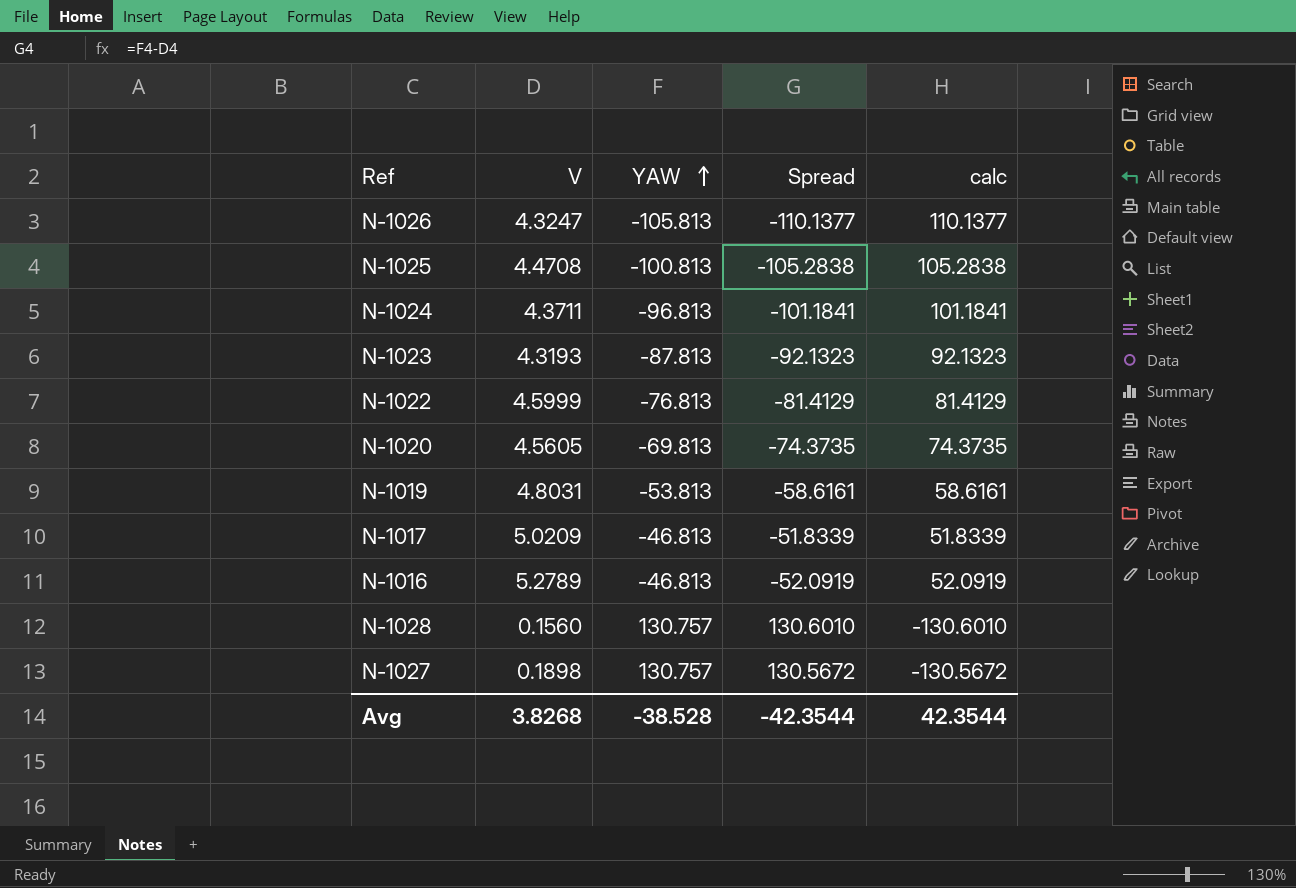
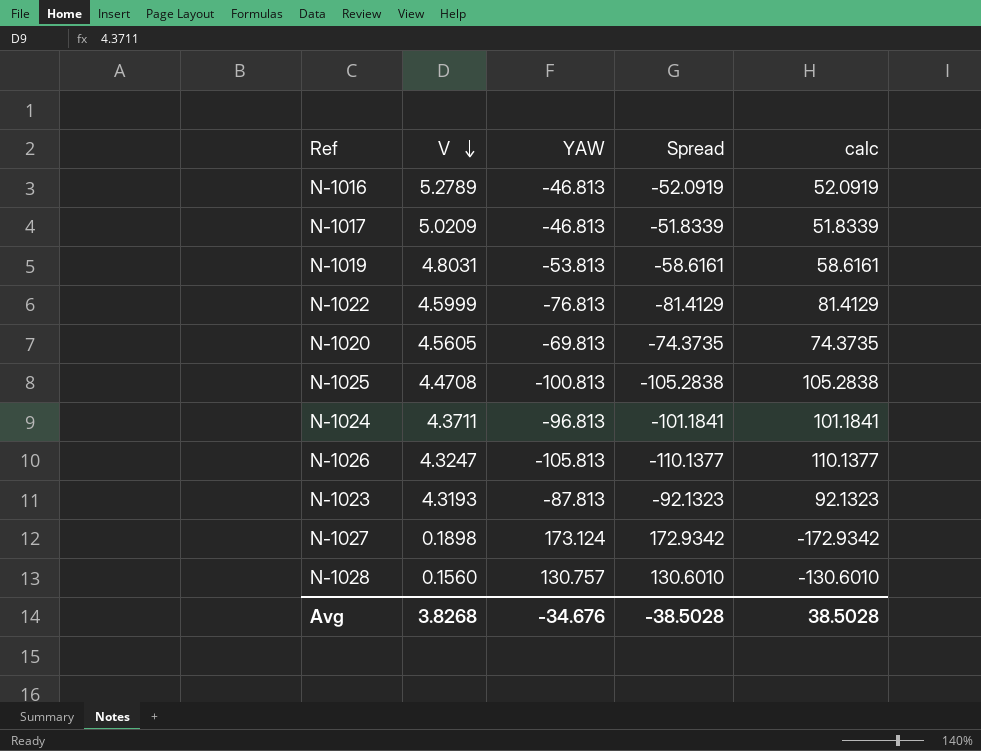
row order: YAW ascending -> V descending
N-1027 | YAW: 130.757 -> 173.124
N-1027 | Spread: 130.5672 -> 172.9342
N-1027 | calc: -130.5672 -> -172.9342
Avg | YAW: -38.528 -> -34.676
Avg | Spread: -42.3544 -> -38.5028
Avg | calc: 42.3544 -> 38.5028

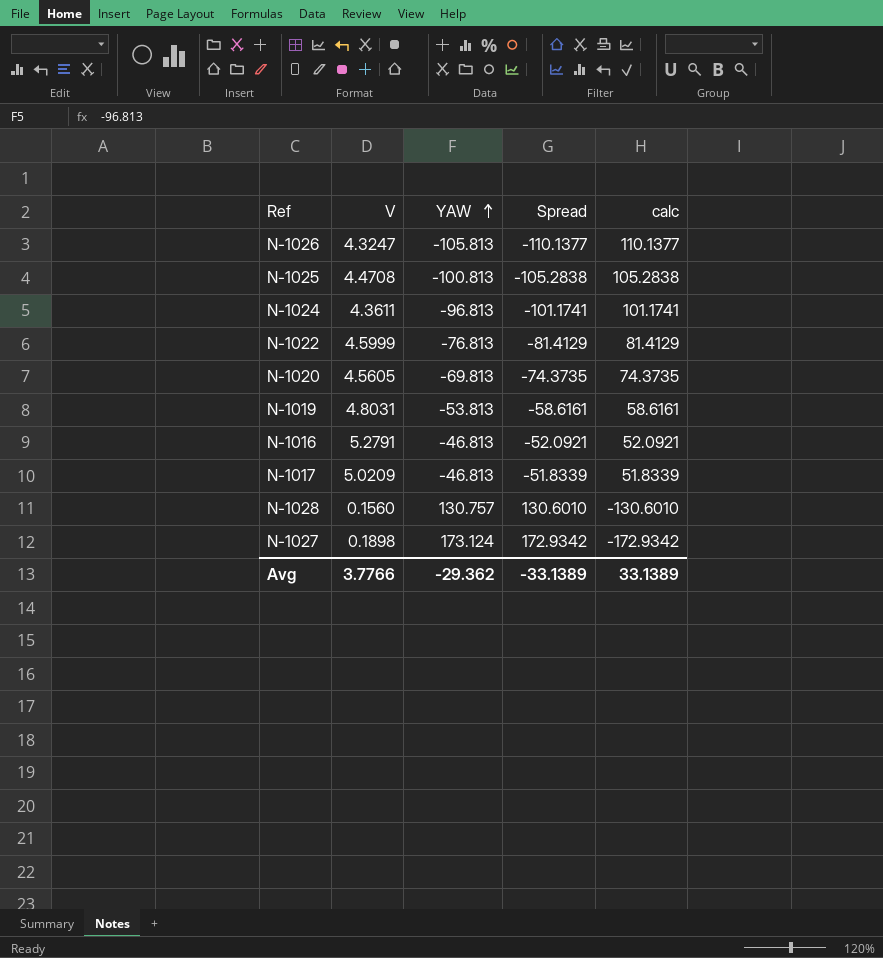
row order: V descending -> YAW ascending
row N-1023: 4.3193 | -87.813 | -92.1323 | 92.1323 -> none
N-1024 | V: 4.3711 -> 4.3611
N-1024 | Spread: -101.1841 -> -101.1741
N-1024 | calc: 101.1841 -> 101.1741
N-1016 | V: 5.2789 -> 5.2791
N-1016 | Spread: -52.0919 -> -52.0921
N-1016 | calc: 52.0919 -> 52.0921
Avg | V: 3.8268 -> 3.7766
Avg | YAW: -34.676 -> -29.362
Avg | Spread: -38.5028 -> -33.1389
Avg | calc: 38.5028 -> 33.1389

